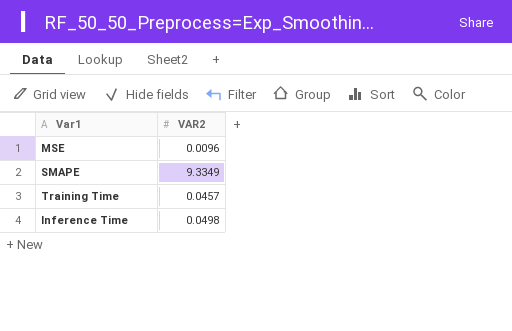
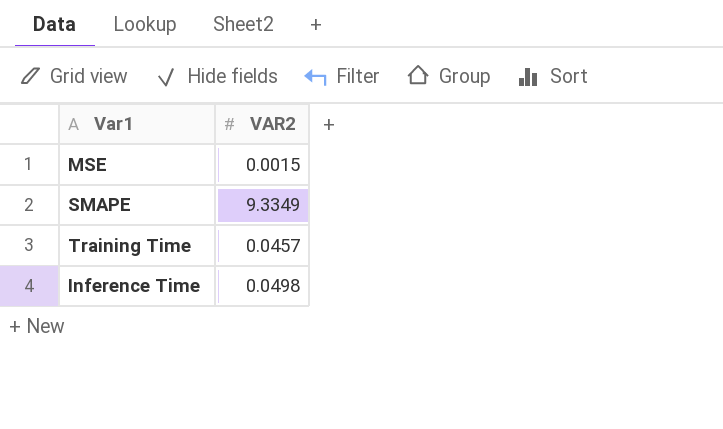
MSE | VAR2: 0.0096 -> 0.0015

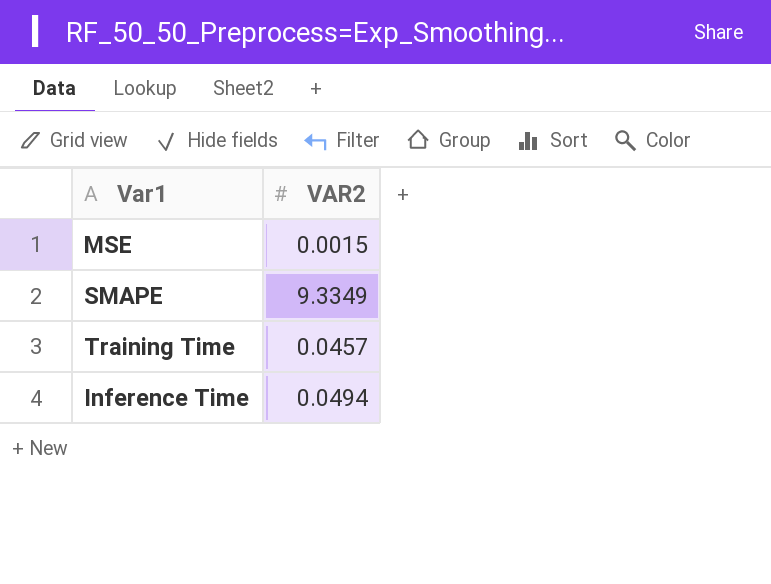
Inference Time | VAR2: 0.0498 -> 0.0494

